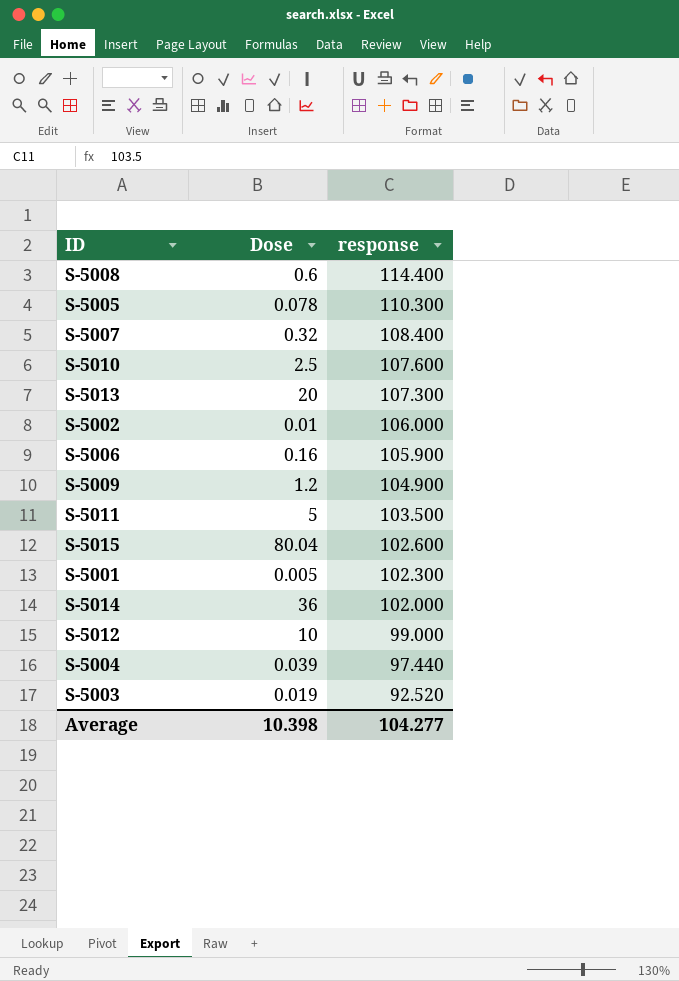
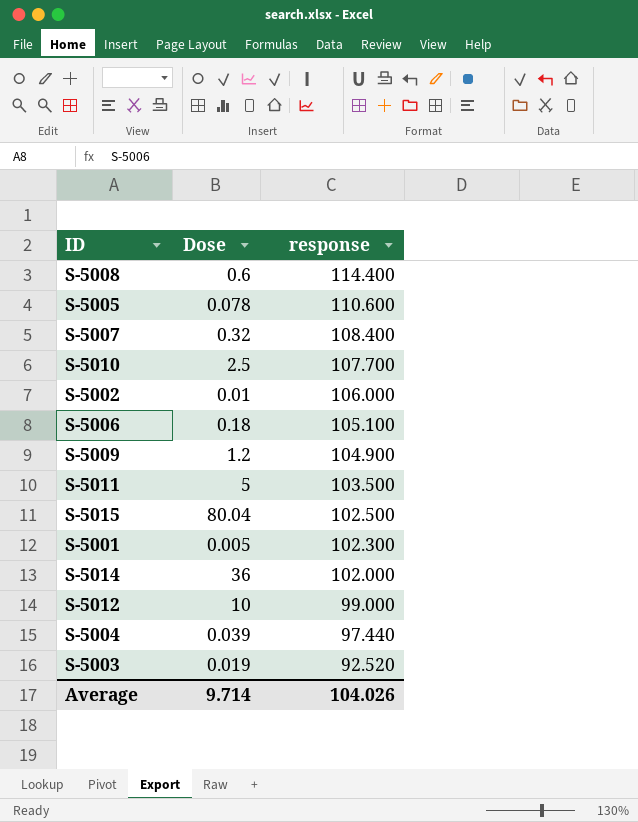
row S-5013: 20 | 107.300 -> none
S-5005 | response: 110.300 -> 110.600
S-5010 | response: 107.600 -> 107.700
S-5006 | Dose: 0.16 -> 0.18
S-5006 | response: 105.900 -> 105.100
S-5015 | response: 102.600 -> 102.500
Average | Dose: 10.398 -> 9.714
Average | response: 104.277 -> 104.026

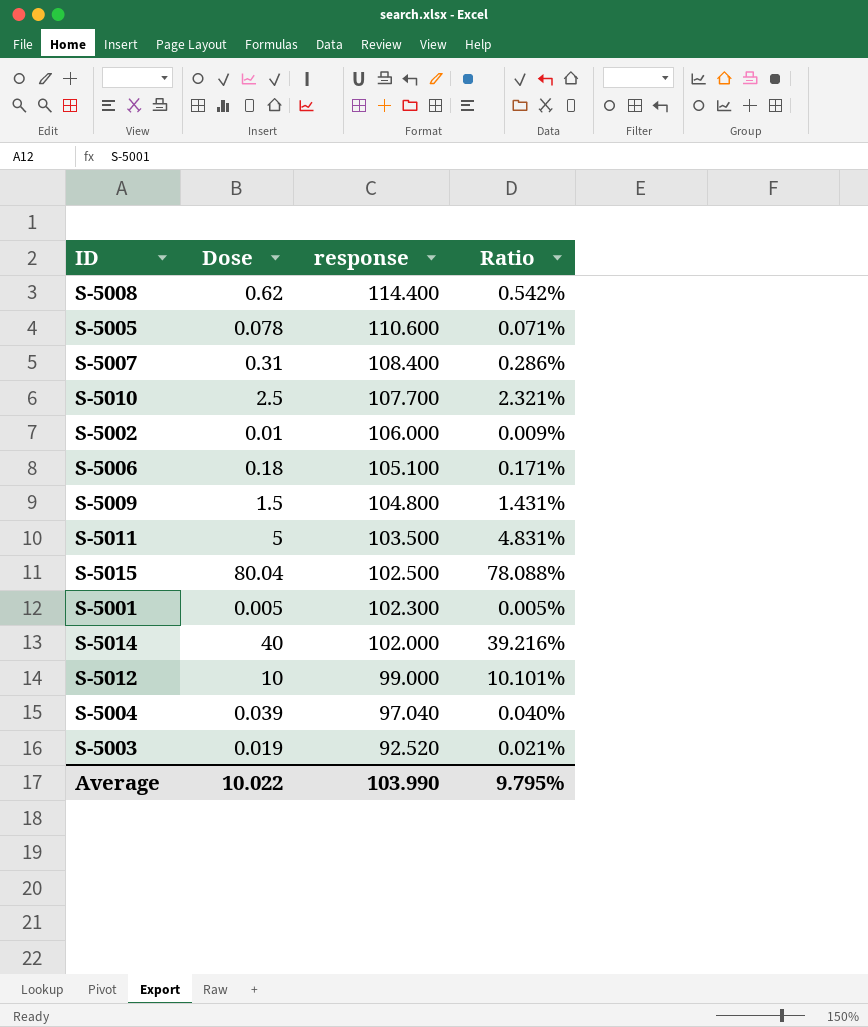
column Ratio | formula: none -> [Dose] / [response]
S-5008 | Dose: 0.6 -> 0.62
S-5007 | Dose: 0.32 -> 0.31
S-5009 | Dose: 1.2 -> 1.5
S-5009 | response: 104.900 -> 104.800
S-5014 | Dose: 36 -> 40
S-5004 | response: 97.440 -> 97.040
Average | Dose: 9.714 -> 10.022
Average | response: 104.026 -> 103.990

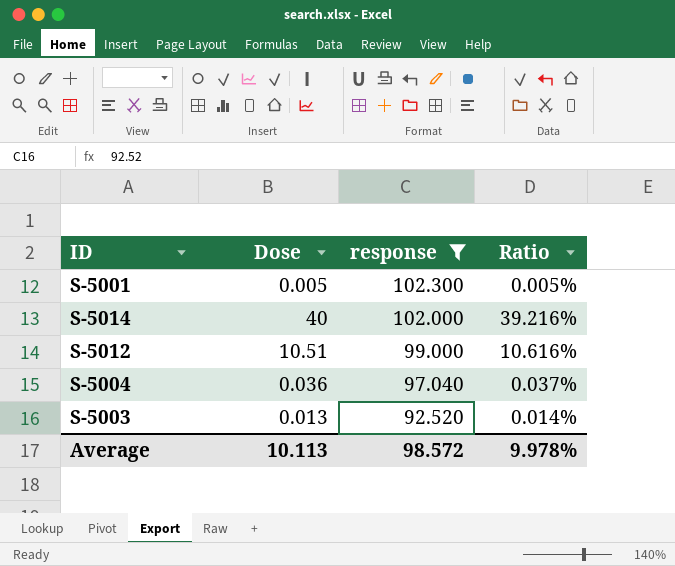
filter: none -> response <= 102.300
S-5012 | Dose: 10 -> 10.51
S-5012 | Ratio: 10.101% -> 10.616%
S-5004 | Dose: 0.039 -> 0.036
S-5004 | Ratio: 0.040% -> 0.037%
S-5003 | Dose: 0.019 -> 0.013
S-5003 | Ratio: 0.021% -> 0.014%
Average | Dose: 10.022 -> 10.113
Average | response: 103.990 -> 98.572
Average | Ratio: 9.795% -> 9.978%

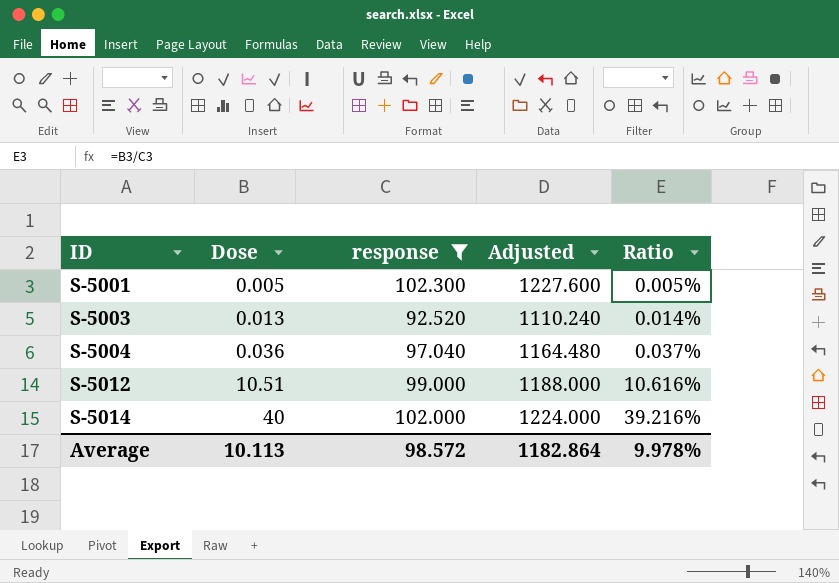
row order: response descending -> ID ascending
column Adjusted | formula: none -> [response] * 12

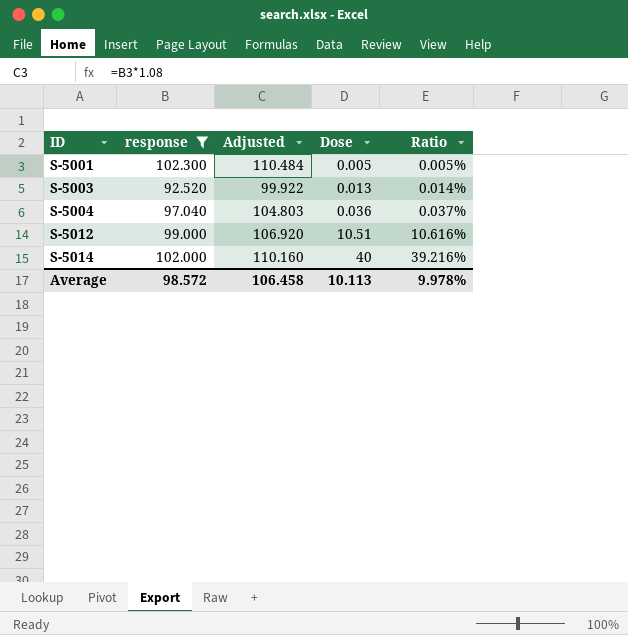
column Adjusted | formula: [response] * 12 -> [response] * 1.08
column Dose | position: 2 -> 4
Average | Adjusted: 1182.864 -> 106.458

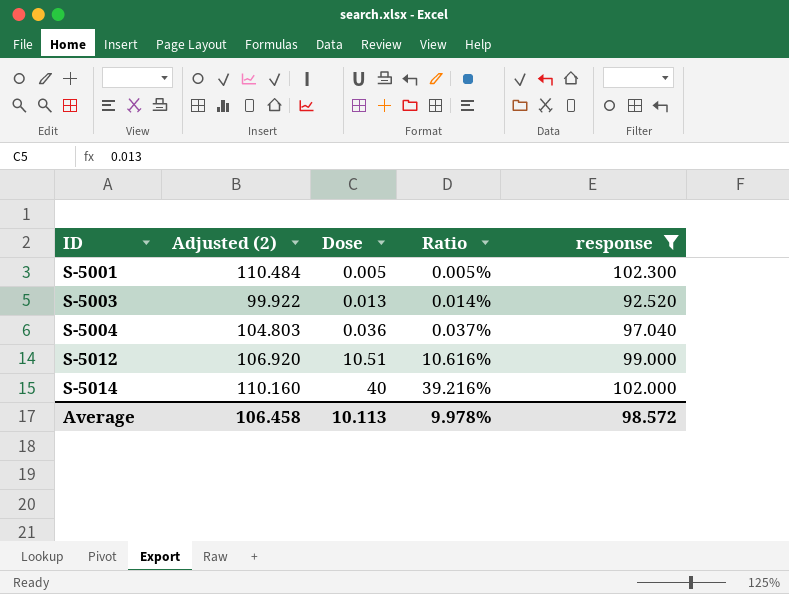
column name: Adjusted -> Adjusted (2)
column response | position: 2 -> 5

